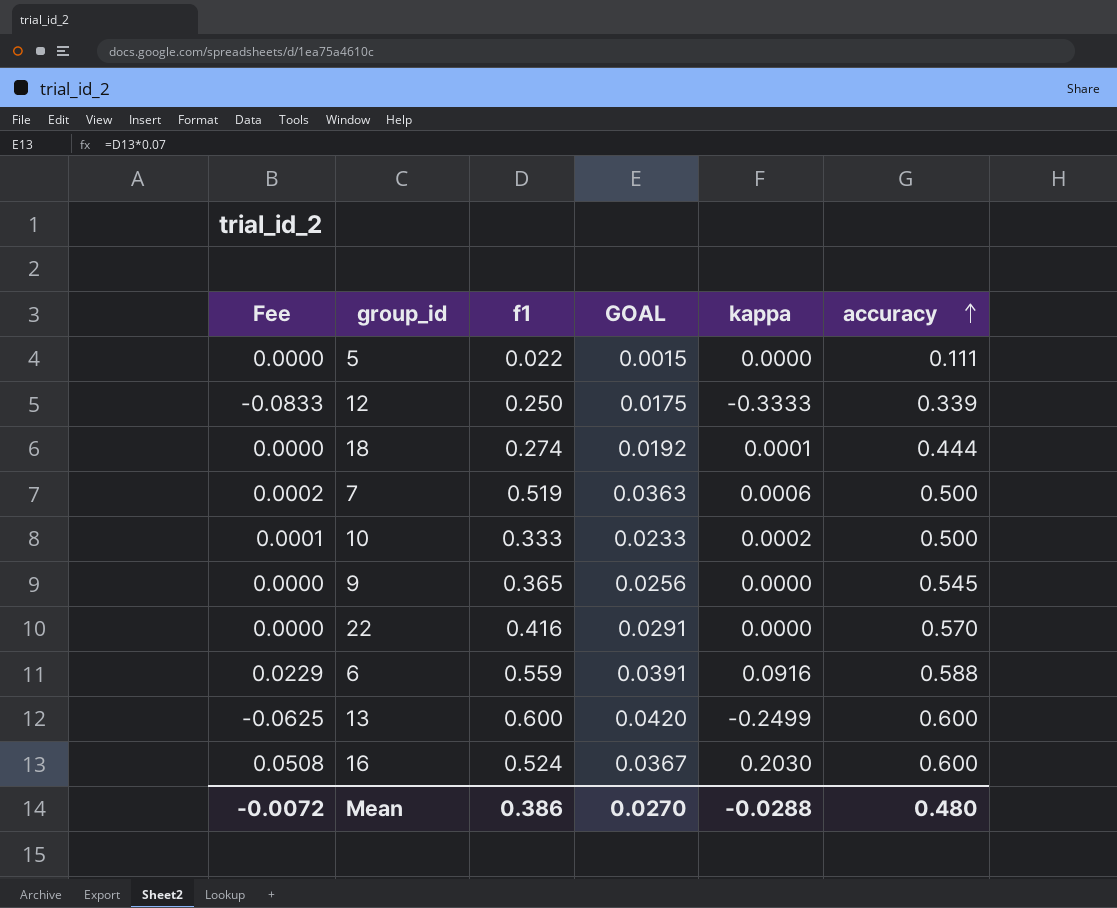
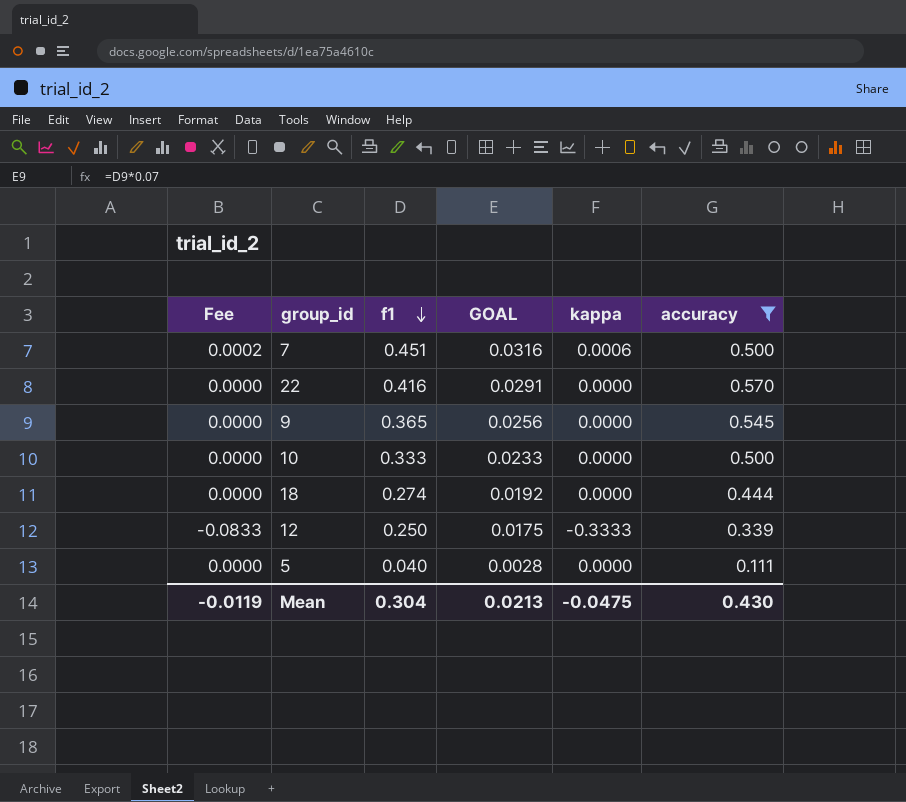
filter: none -> accuracy <= 0.570
row order: accuracy ascending -> f1 descending
7 | f1: 0.519 -> 0.451
7 | GOAL: 0.0363 -> 0.0316
10 | Fee: 0.0001 -> 0.0000
10 | kappa: 0.0002 -> 0.0000
18 | kappa: 0.0001 -> 0.0000
5 | f1: 0.022 -> 0.040
5 | GOAL: 0.0015 -> 0.0028
Mean | Fee: -0.0072 -> -0.0119
Mean | f1: 0.386 -> 0.304
Mean | GOAL: 0.0270 -> 0.0213
Mean | kappa: -0.0288 -> -0.0475
Mean | accuracy: 0.480 -> 0.430

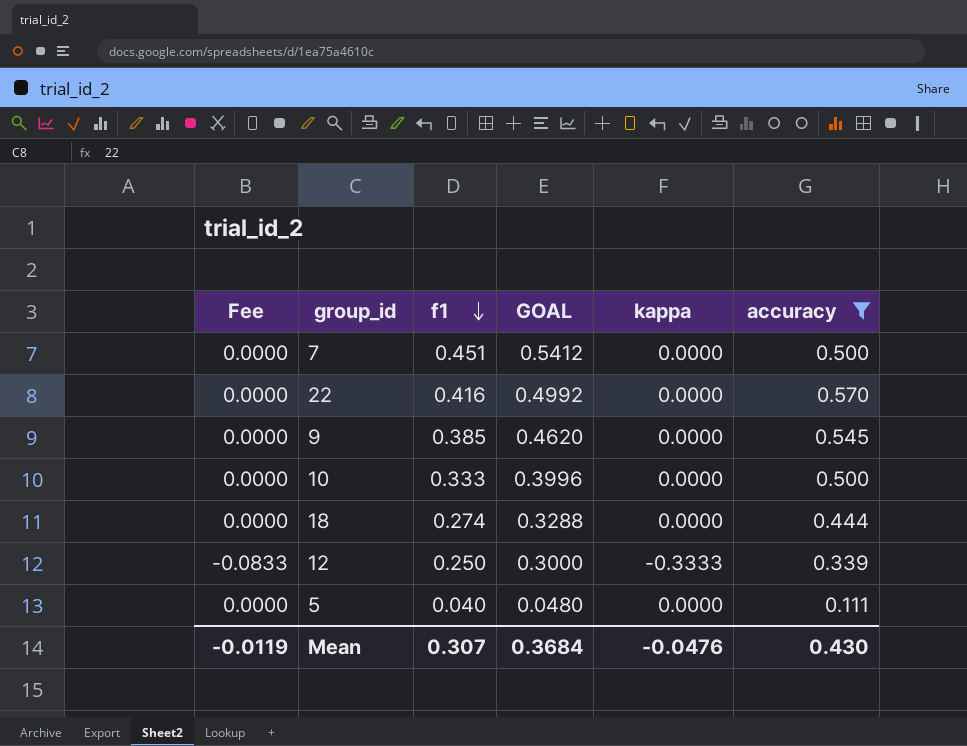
column GOAL | formula: [f1] * 0.07 -> [f1] * 1.2
7 | Fee: 0.0002 -> 0.0000
7 | kappa: 0.0006 -> 0.0000
9 | f1: 0.365 -> 0.385
Mean | f1: 0.304 -> 0.307
Mean | GOAL: 0.0213 -> 0.3684
Mean | kappa: -0.0475 -> -0.0476

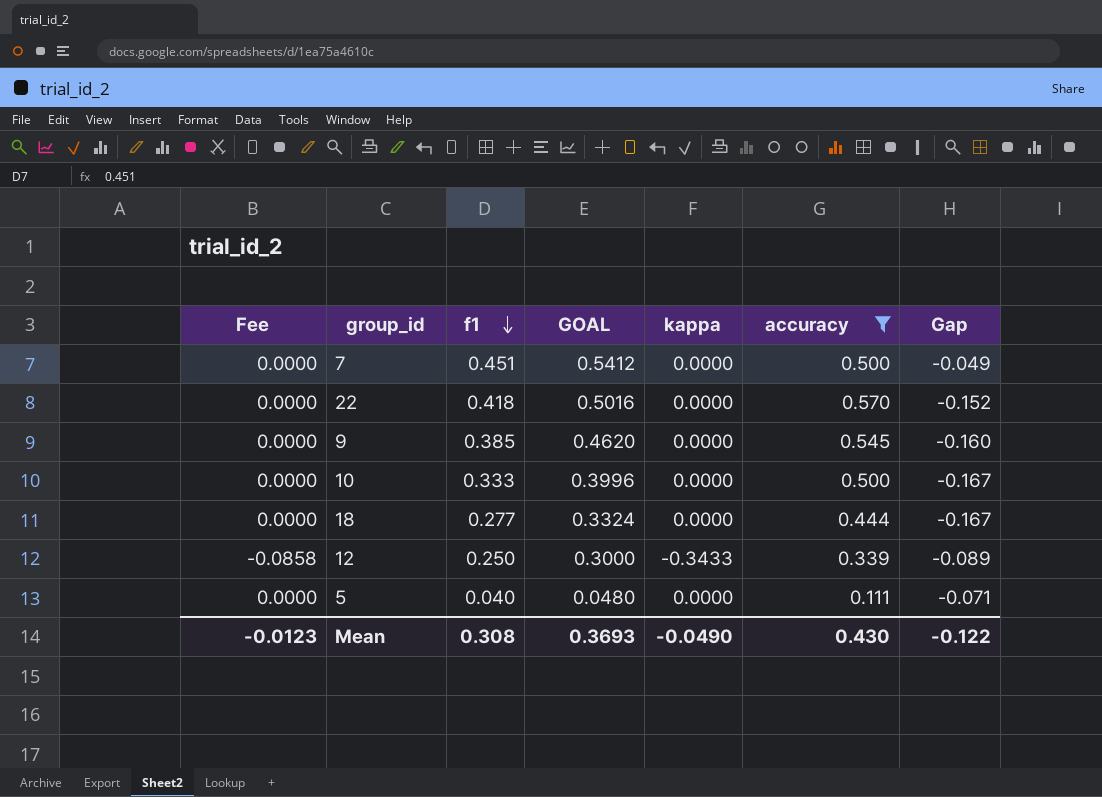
column Gap | formula: none -> [f1] - [accuracy]
22 | f1: 0.416 -> 0.418
22 | GOAL: 0.4992 -> 0.5016
18 | f1: 0.274 -> 0.277
18 | GOAL: 0.3288 -> 0.3324
12 | Fee: -0.0833 -> -0.0858
12 | kappa: -0.3333 -> -0.3433
Mean | Fee: -0.0119 -> -0.0123
Mean | f1: 0.307 -> 0.308
Mean | GOAL: 0.3684 -> 0.3693
Mean | kappa: -0.0476 -> -0.0490

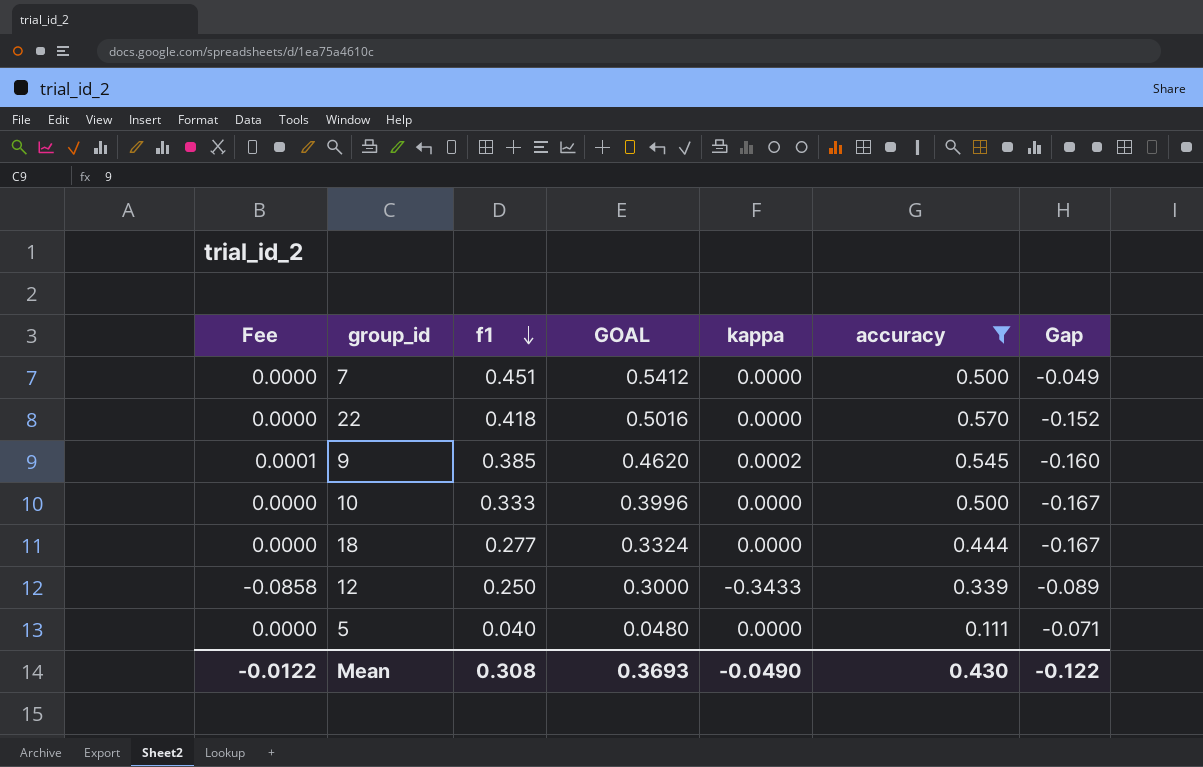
9 | Fee: 0.0000 -> 0.0001
9 | kappa: 0.0000 -> 0.0002
Mean | Fee: -0.0123 -> -0.0122

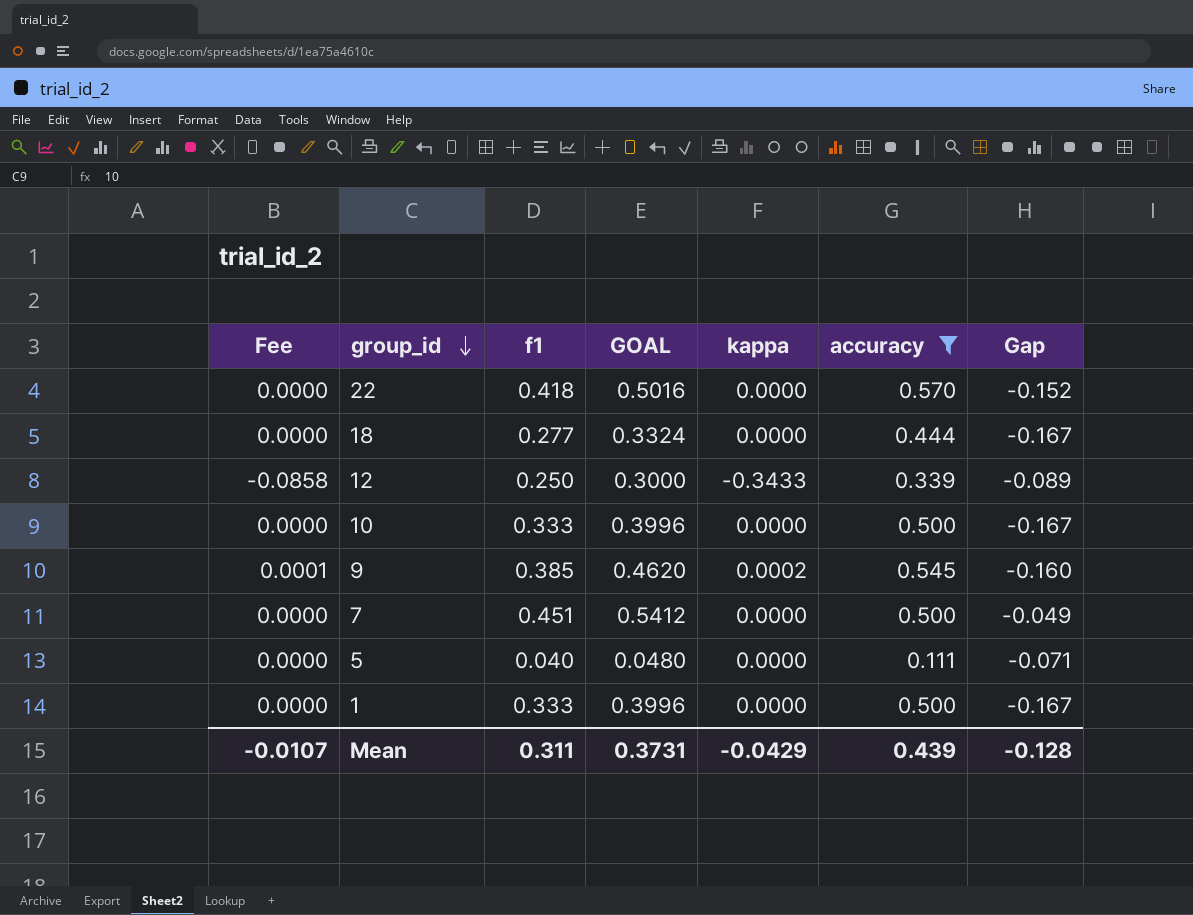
row order: f1 descending -> group_id descending
row 1: none -> 0.0000 | 0.333 | 0.3996 | 0.0000 | 0.500 | -0.167
Mean | Fee: -0.0122 -> -0.0107
Mean | f1: 0.308 -> 0.311
Mean | GOAL: 0.3693 -> 0.3731
Mean | kappa: -0.0490 -> -0.0429
Mean | accuracy: 0.430 -> 0.439
Mean | Gap: -0.122 -> -0.128

